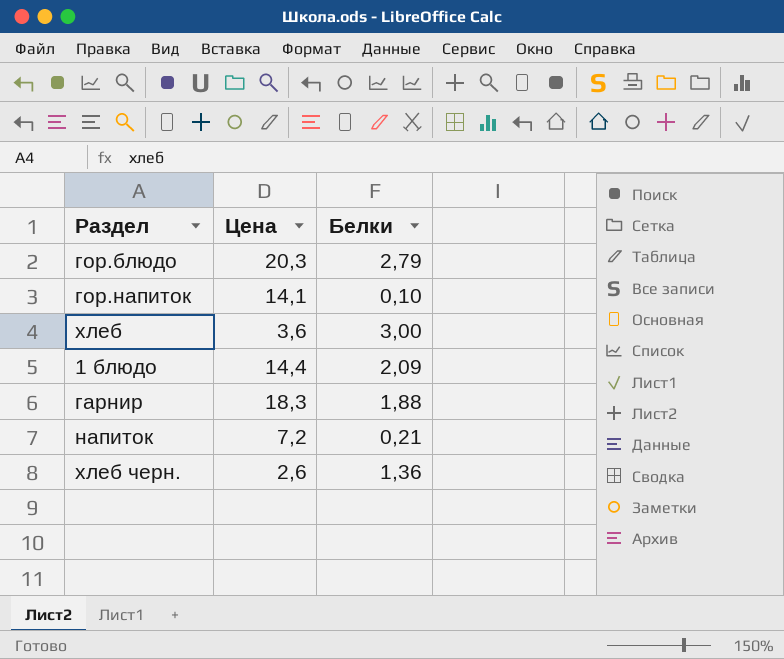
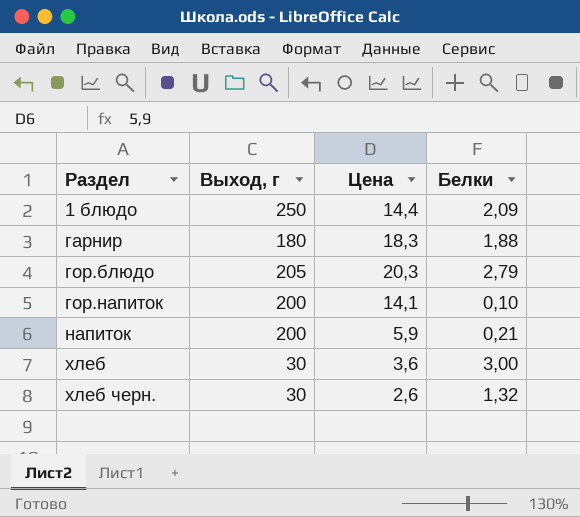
row order: none -> Раздел ascending
column Выход, г | position: none -> 2
напиток | Цена: 7,2 -> 5,9
хлеб черн. | Белки: 1,36 -> 1,32

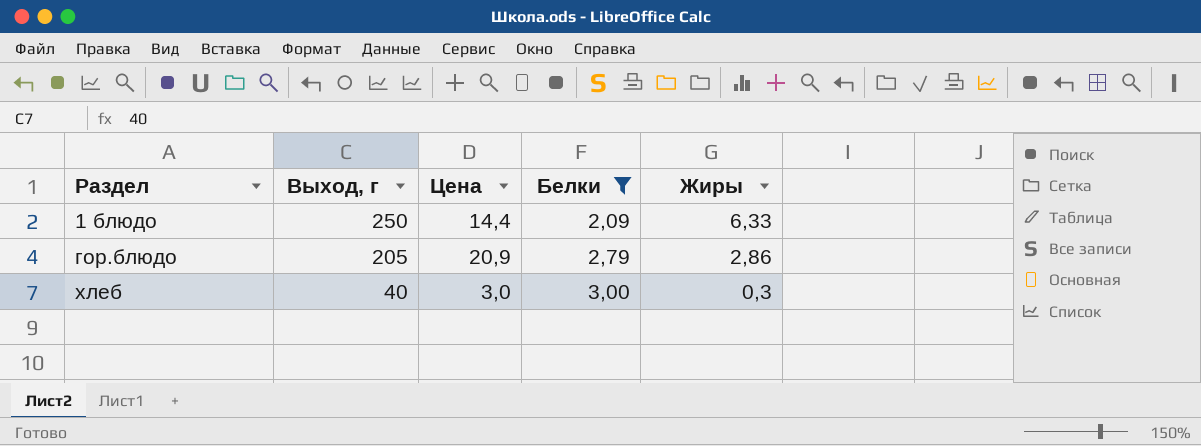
filter: none -> Белки >= 2,09
column Жиры | position: none -> 5
гор.блюдо | Цена: 20,3 -> 20,9
хлеб | Выход, г: 30 -> 40
хлеб | Цена: 3,6 -> 3,0

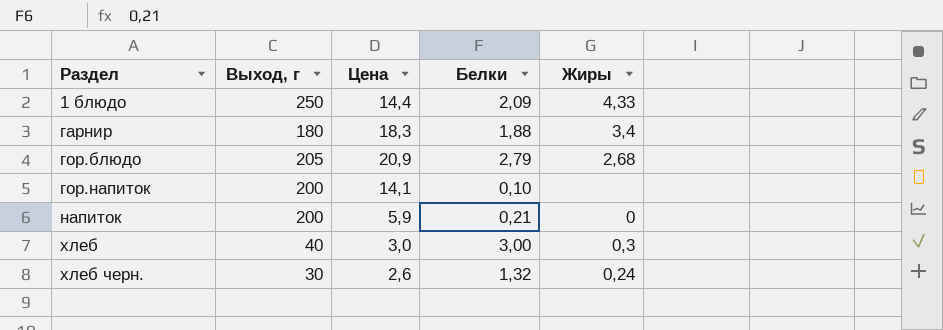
filter: Белки >= 2,09 -> none
1 блюдо | Жиры: 6,33 -> 4,33
гор.блюдо | Жиры: 2,86 -> 2,68

